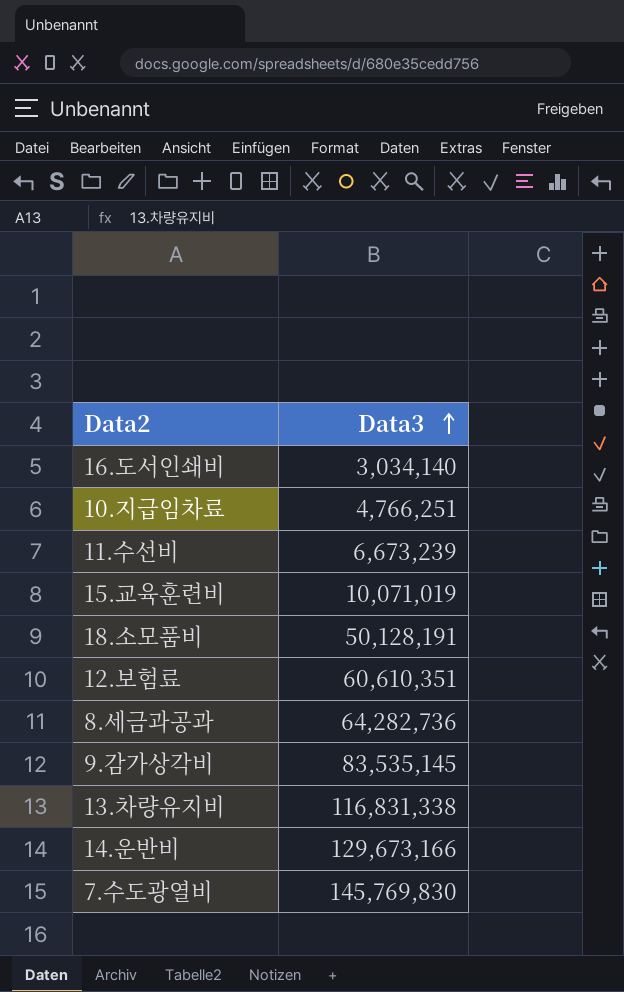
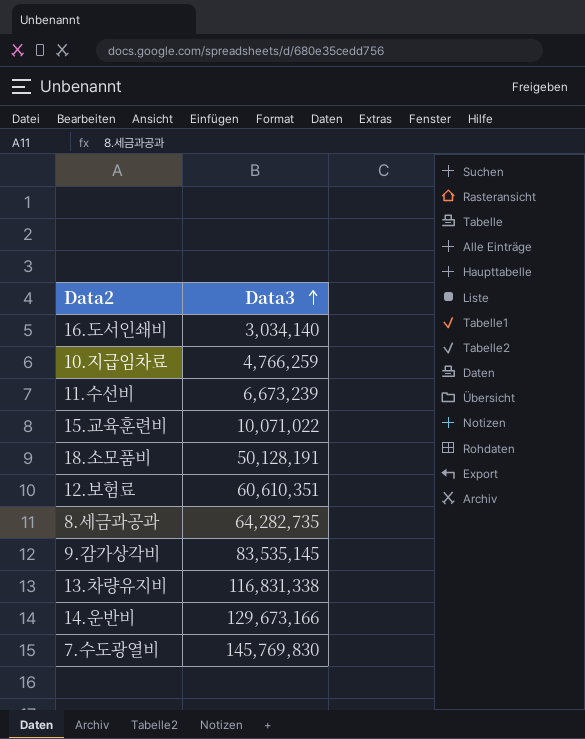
10.지급임차료 | Data3: 4,766,251 -> 4,766,259
15.교육훈련비 | Data3: 10,071,019 -> 10,071,022
8.세금과공과 | Data3: 64,282,736 -> 64,282,735

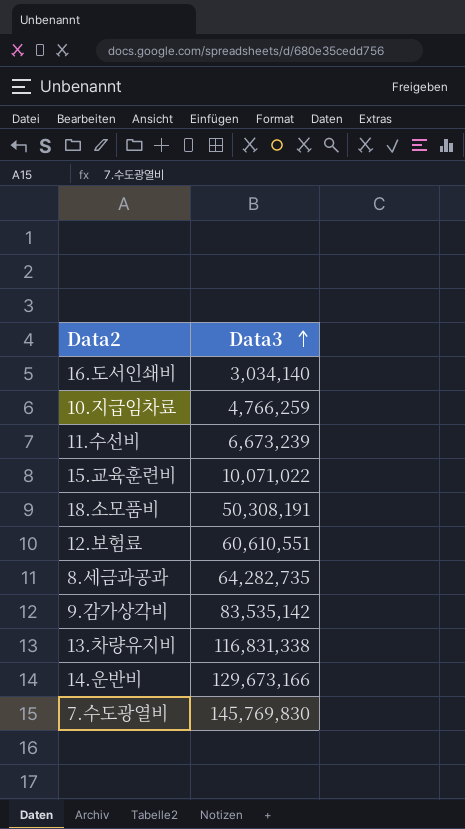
18.소모품비 | Data3: 50,128,191 -> 50,308,191
12.보험료 | Data3: 60,610,351 -> 60,610,551
9.감가상각비 | Data3: 83,535,145 -> 83,535,142

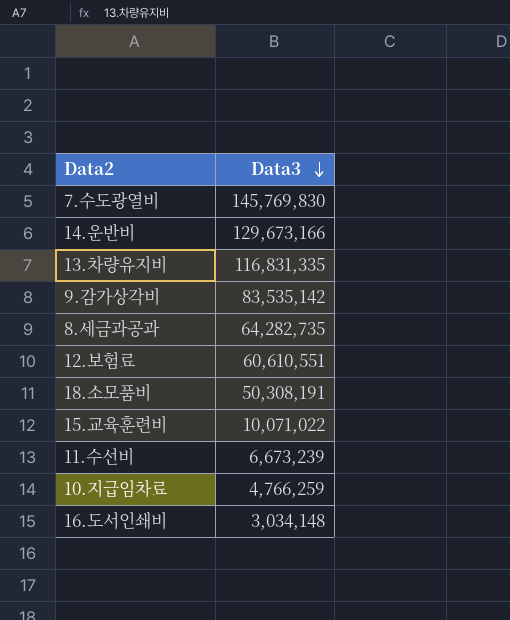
row order: Data3 ascending -> Data3 descending
13.차량유지비 | Data3: 116,831,338 -> 116,831,335
16.도서인쇄비 | Data3: 3,034,140 -> 3,034,148

